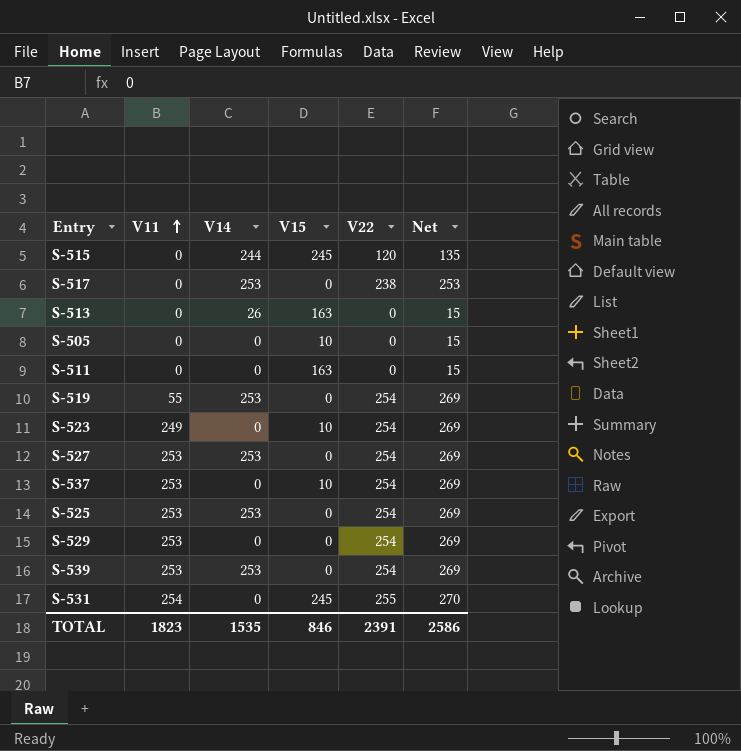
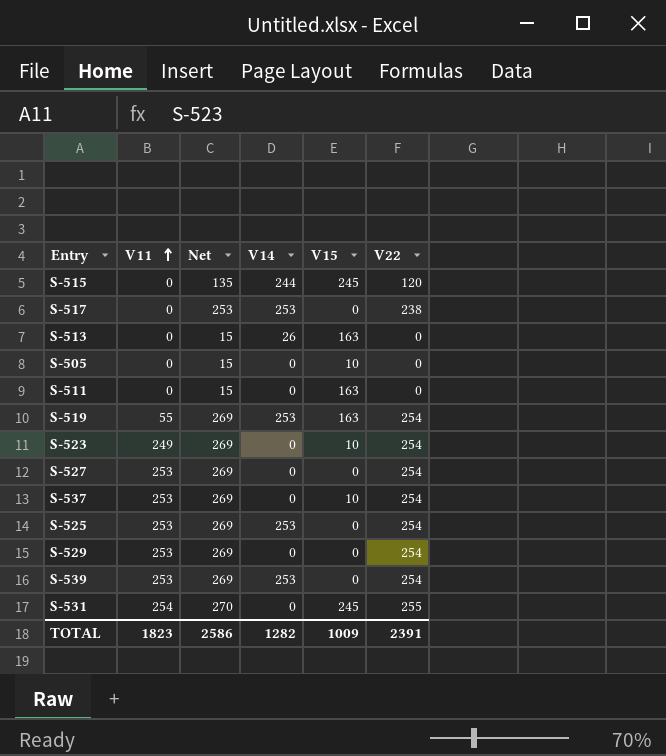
column Net | position: 6 -> 3
S-519 | V15: 0 -> 163
S-527 | V14: 253 -> 0
TOTAL | V14: 1535 -> 1282
TOTAL | V15: 846 -> 1009

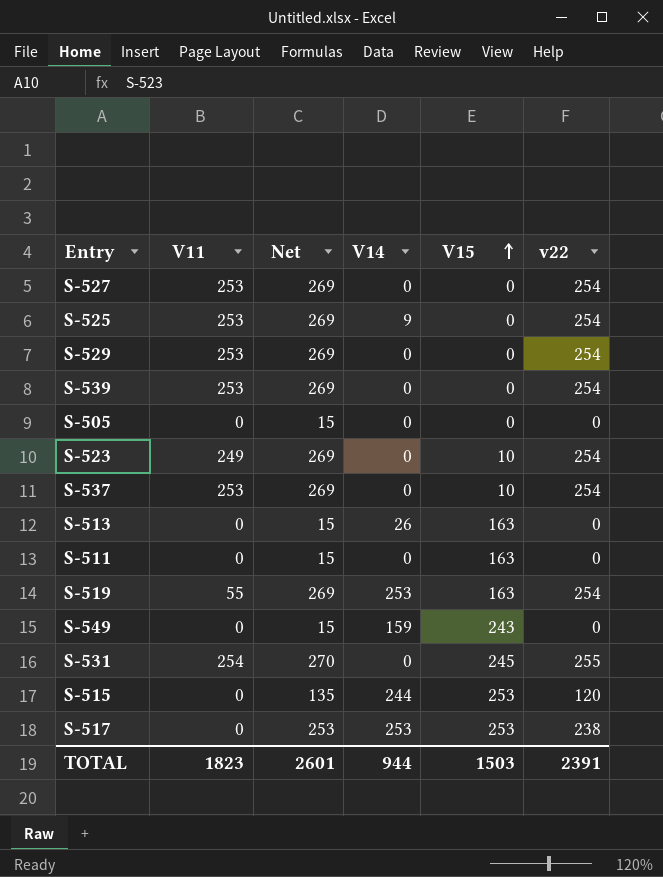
row order: V11 ascending -> V15 ascending
column name: V22 -> v22
S-525 | V14: 253 -> 9
S-539 | V14: 253 -> 0
S-505 | V15: 10 -> 0
row S-549: none -> 0 | 15 | 159 | 243 | 0
S-515 | V15: 245 -> 253
S-517 | V15: 0 -> 253
TOTAL | Net: 2586 -> 2601
TOTAL | V14: 1282 -> 944
TOTAL | V15: 1009 -> 1503

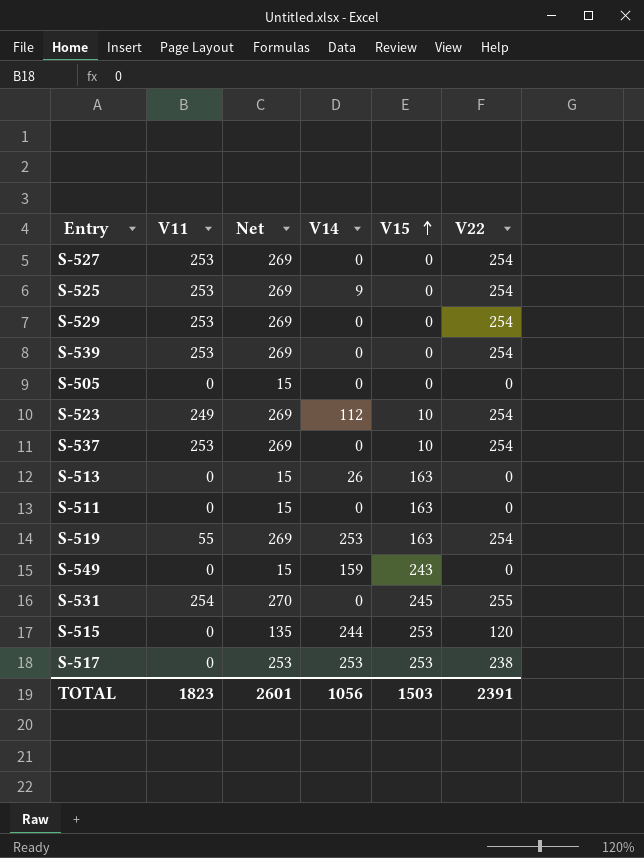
column name: v22 -> V22
S-523 | V14: 0 -> 112
TOTAL | V14: 944 -> 1056

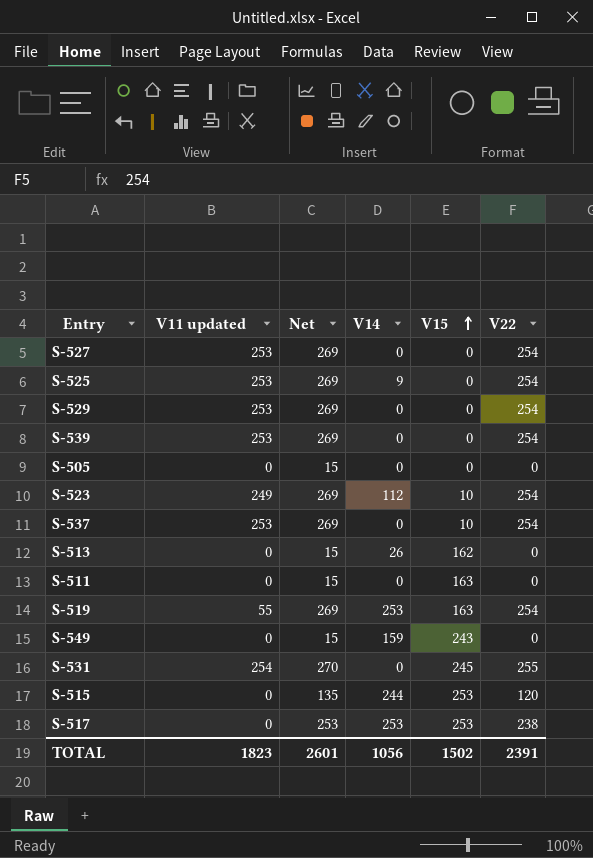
column name: V11 -> V11 updated
S-513 | V15: 163 -> 162
TOTAL | V15: 1503 -> 1502

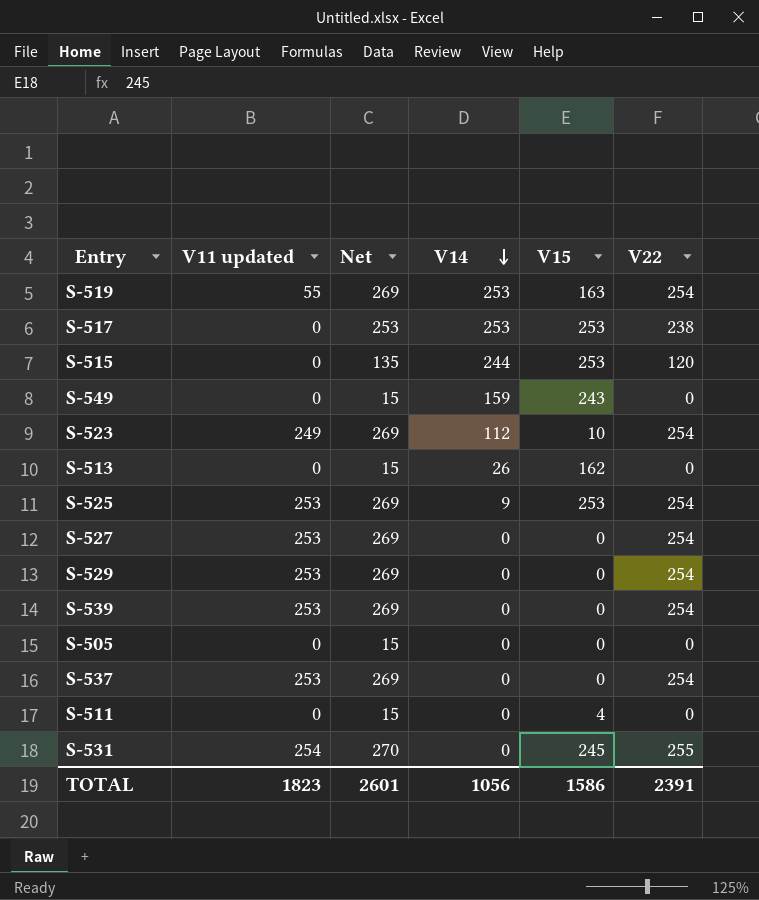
row order: V15 ascending -> V14 descending
S-525 | V15: 0 -> 253
S-537 | V15: 10 -> 0
S-511 | V15: 163 -> 4
TOTAL | V15: 1502 -> 1586

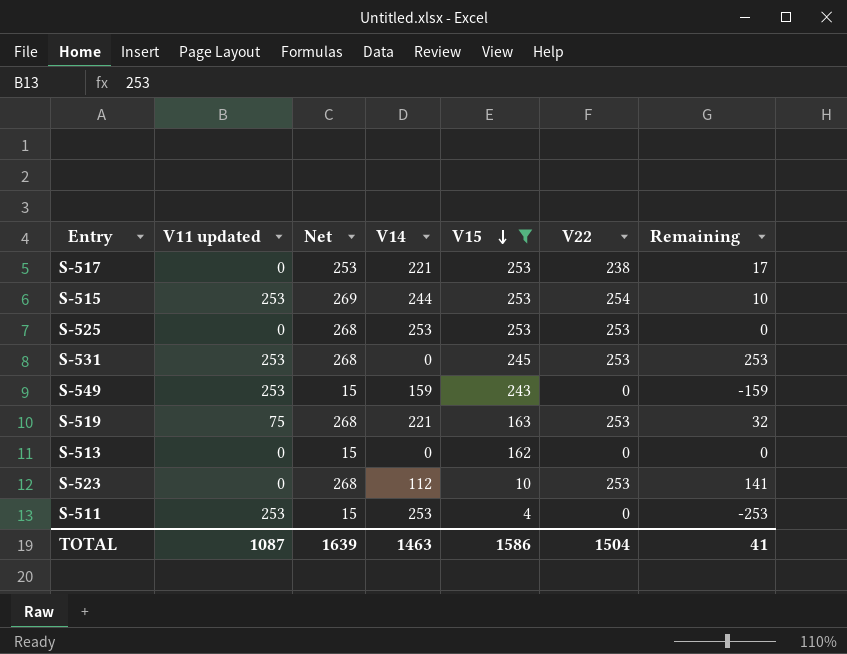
filter: none -> V15 != 0
row order: V14 descending -> V15 descending
column Remaining | formula: none -> [V22] - [V14]
S-517 | V14: 253 -> 221
S-515 | V11 updated: 0 -> 253
S-515 | Net: 135 -> 269
S-515 | V22: 120 -> 254
S-525 | V11 updated: 253 -> 0
S-525 | Net: 269 -> 268
S-525 | V14: 9 -> 253
S-525 | V22: 254 -> 253
S-531 | V11 updated: 254 -> 253
S-531 | Net: 270 -> 268
S-531 | V22: 255 -> 253
S-549 | V11 updated: 0 -> 253
S-519 | V11 updated: 55 -> 75
S-519 | Net: 269 -> 268
S-519 | V14: 253 -> 221
S-519 | V22: 254 -> 253
S-513 | V14: 26 -> 0
S-523 | V11 updated: 249 -> 0
S-523 | Net: 269 -> 268
S-523 | V22: 254 -> 253
S-511 | V11 updated: 0 -> 253
S-511 | V14: 0 -> 253
TOTAL | V11 updated: 1823 -> 1087
TOTAL | Net: 2601 -> 1639
TOTAL | V14: 1056 -> 1463
TOTAL | V22: 2391 -> 1504

